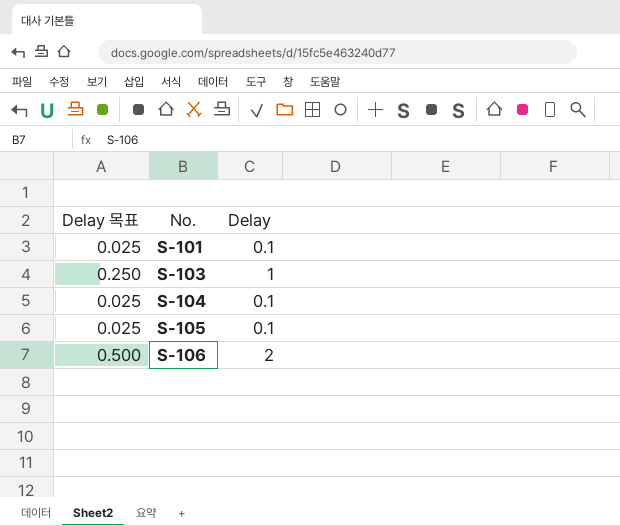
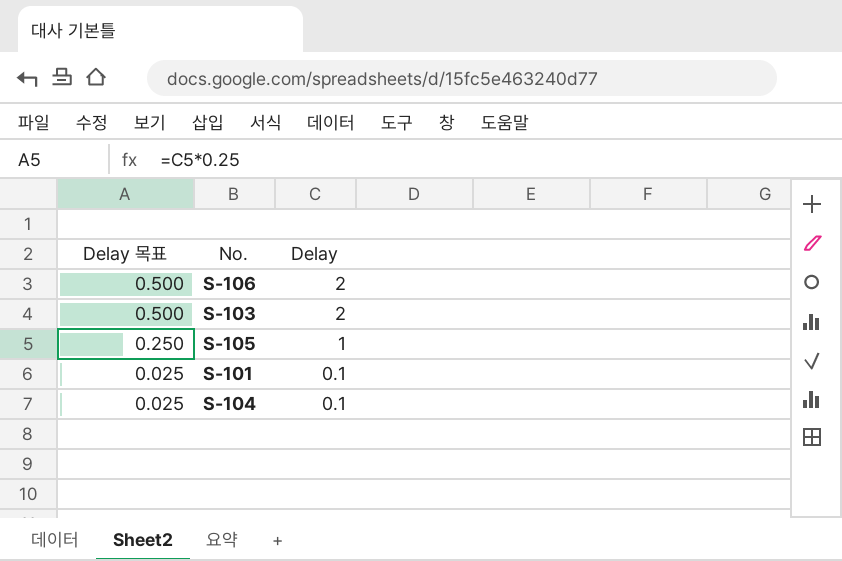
row order: No. ascending -> Delay 목표 descending
S-103 | Delay 목표: 0.250 -> 0.500
S-103 | Delay: 1 -> 2
S-105 | Delay 목표: 0.025 -> 0.250
S-105 | Delay: 0.1 -> 1

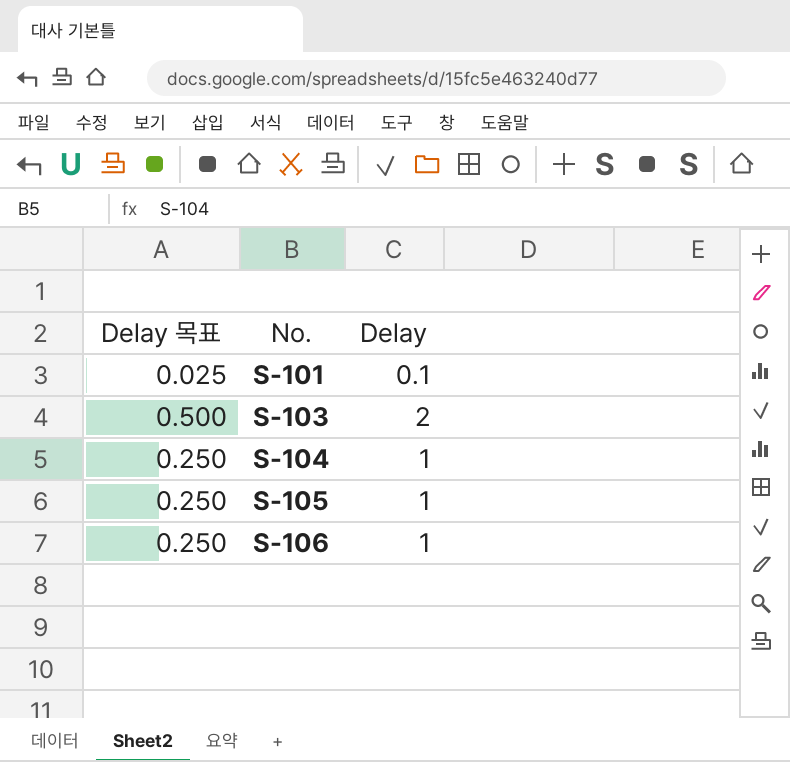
row order: Delay 목표 descending -> No. ascending
S-104 | Delay 목표: 0.025 -> 0.250
S-104 | Delay: 0.1 -> 1
S-106 | Delay 목표: 0.500 -> 0.250
S-106 | Delay: 2 -> 1

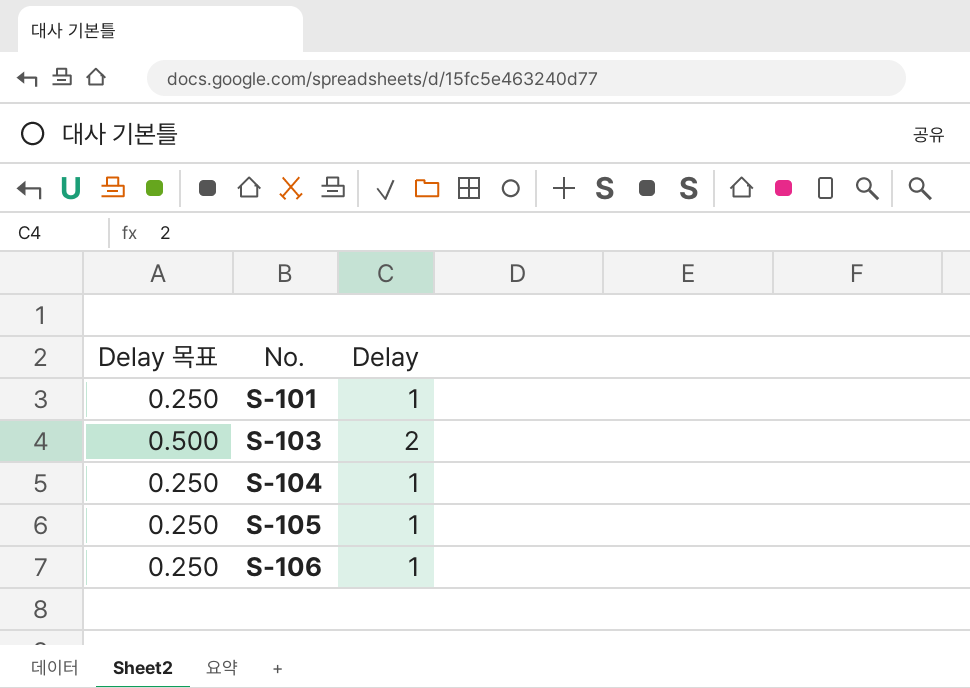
S-101 | Delay 목표: 0.025 -> 0.250
S-101 | Delay: 0.1 -> 1

